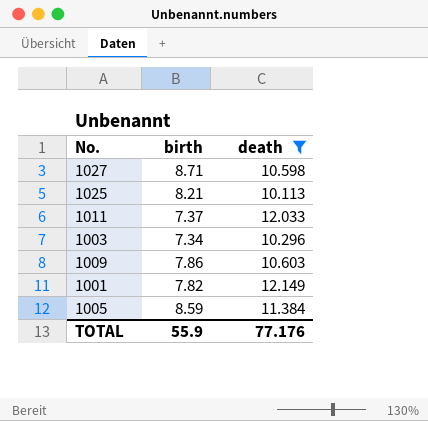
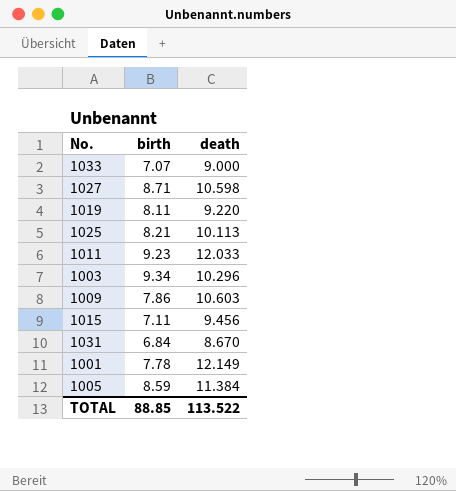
filter: death >= 10.113 -> none
1011 | birth: 7.37 -> 9.23
1003 | birth: 7.34 -> 9.34
1001 | birth: 7.82 -> 7.78
TOTAL | birth: 55.9 -> 88.85
TOTAL | death: 77.176 -> 113.522

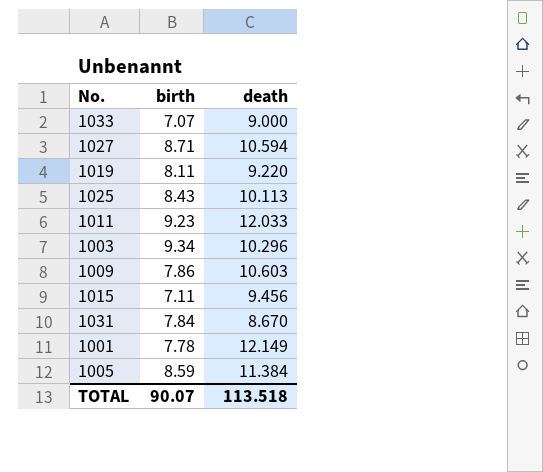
1027 | death: 10.598 -> 10.594
1025 | birth: 8.21 -> 8.43
1031 | birth: 6.84 -> 7.84
TOTAL | birth: 88.85 -> 90.07
TOTAL | death: 113.522 -> 113.518

